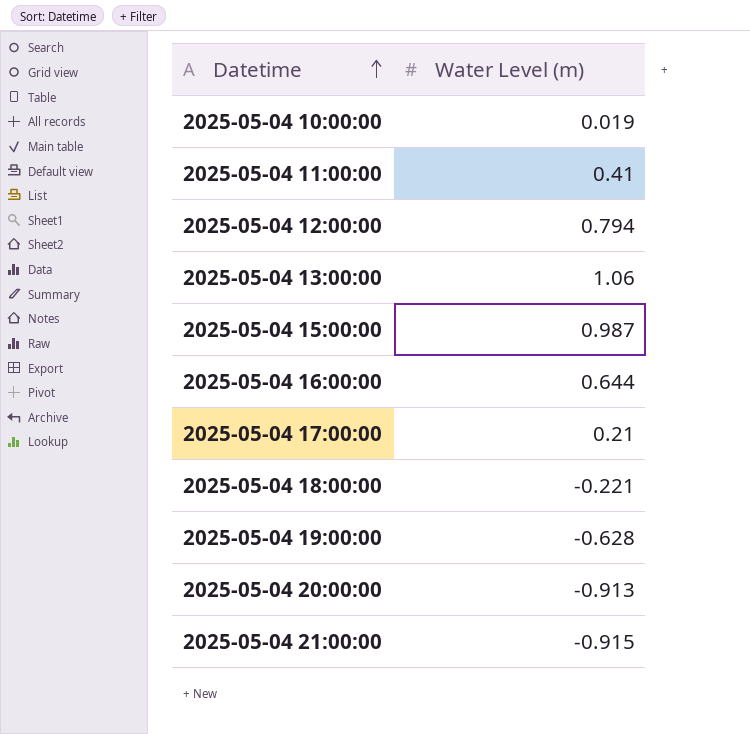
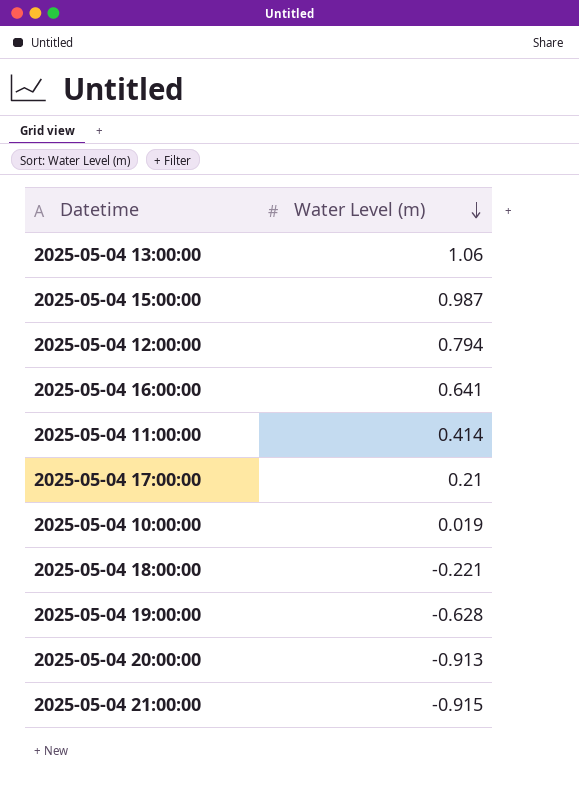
row order: Datetime ascending -> Water Level (m) descending
2025-05-04 16:00:00 | Water Level (m): 0.644 -> 0.641
2025-05-04 11:00:00 | Water Level (m): 0.41 -> 0.414

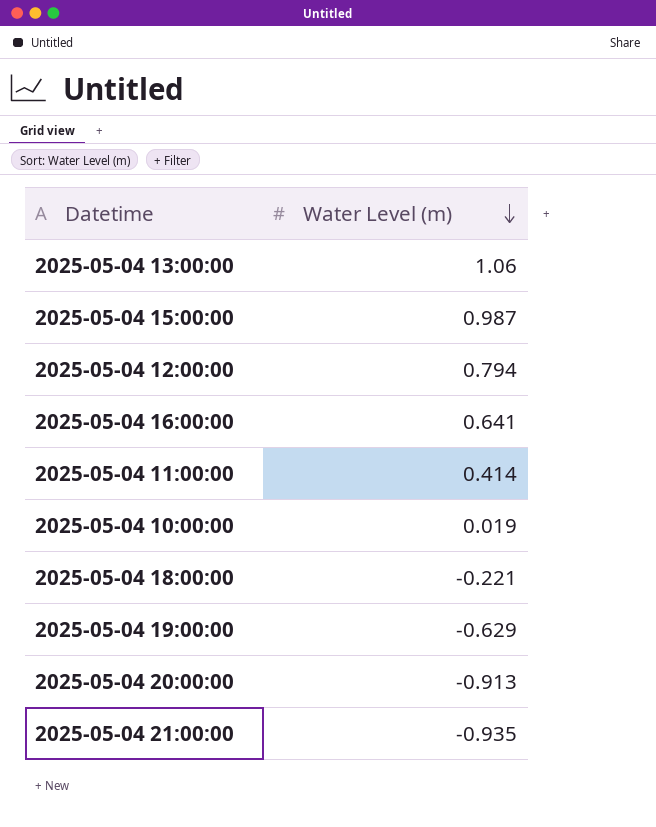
row 2025-05-04 17:00:00: 0.21 -> none
2025-05-04 19:00:00 | Water Level (m): -0.628 -> -0.629
2025-05-04 21:00:00 | Water Level (m): -0.915 -> -0.935

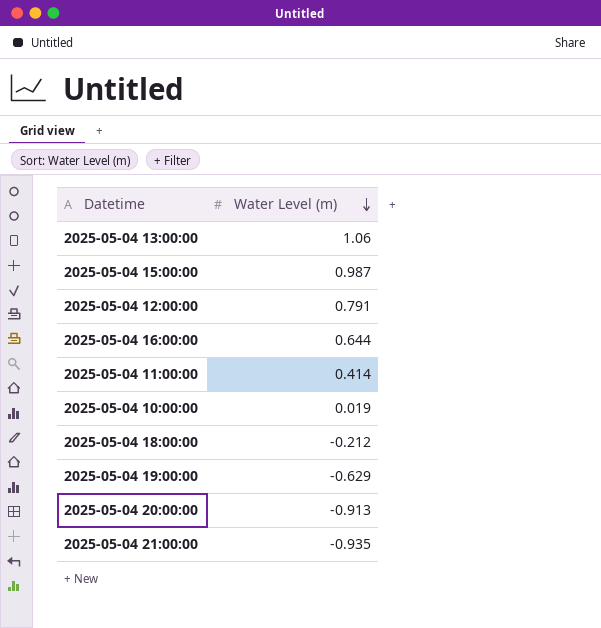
2025-05-04 12:00:00 | Water Level (m): 0.794 -> 0.791
2025-05-04 16:00:00 | Water Level (m): 0.641 -> 0.644
2025-05-04 18:00:00 | Water Level (m): -0.221 -> -0.212

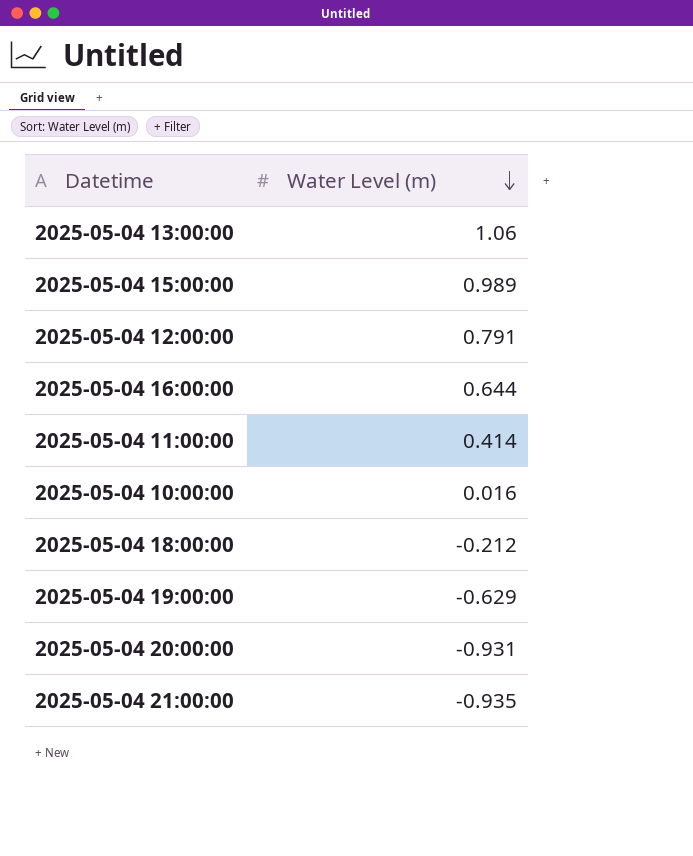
2025-05-04 15:00:00 | Water Level (m): 0.987 -> 0.989
2025-05-04 10:00:00 | Water Level (m): 0.019 -> 0.016
2025-05-04 20:00:00 | Water Level (m): -0.913 -> -0.931

